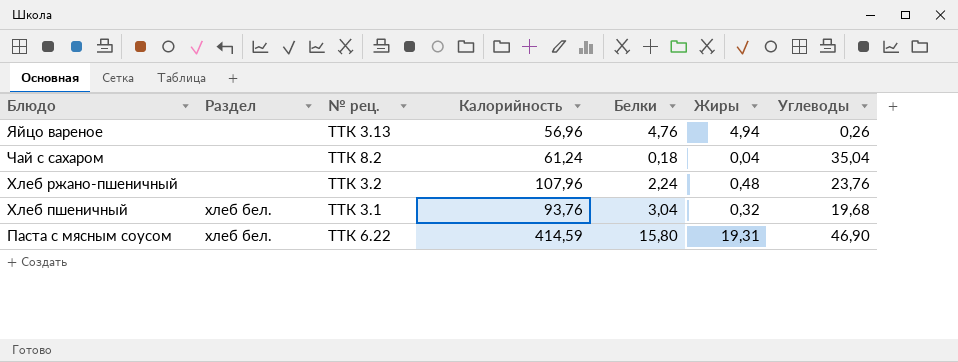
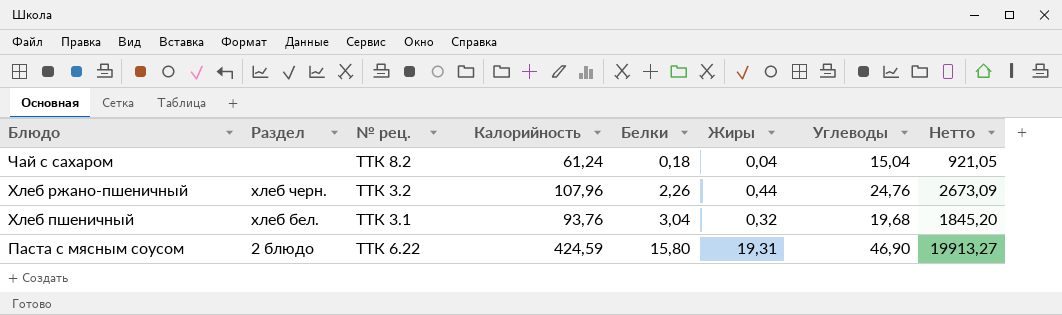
column Нетто | formula: none -> [Калорийность] * [Углеводы]
row Яйцо вареное: none | ТТК 3.13 | 56,96 | 4,76 | 4,94 | 0,26 -> none
Чай с сахаром | Углеводы: 35,04 -> 15,04
Хлеб ржано-пшеничный | Раздел: none -> хлеб черн.
Хлеб ржано-пшеничный | Белки: 2,24 -> 2,26
Хлеб ржано-пшеничный | Жиры: 0,48 -> 0,44
Хлеб ржано-пшеничный | Углеводы: 23,76 -> 24,76
Паста с мясным соусом | Раздел: хлеб бел. -> 2 блюдо
Паста с мясным соусом | Калорийность: 414,59 -> 424,59

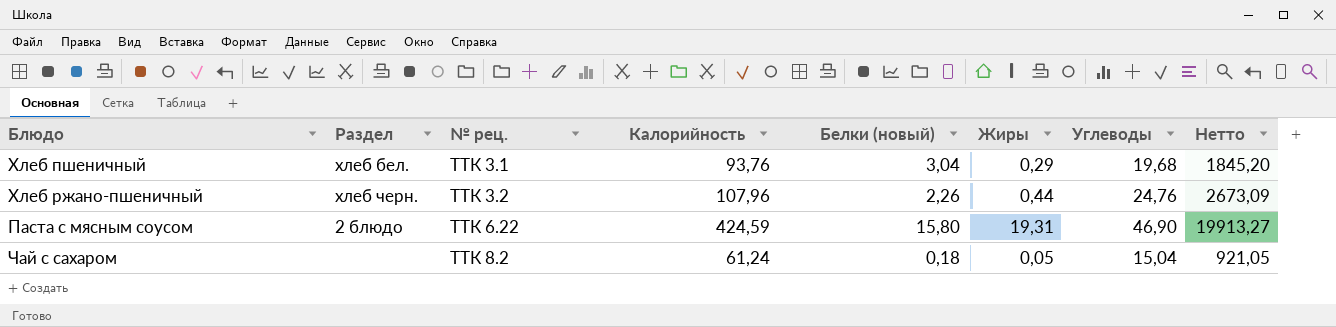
row order: Блюдо descending -> № рец. ascending
column name: Белки -> Белки (новый)
Хлеб пшеничный | Жиры: 0,32 -> 0,29
Чай с сахаром | Жиры: 0,04 -> 0,05

